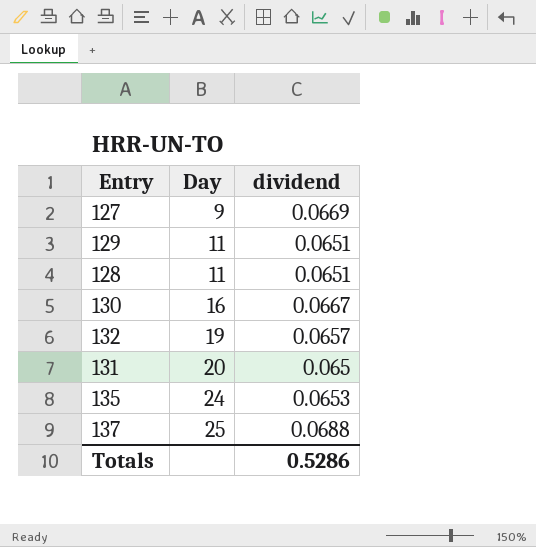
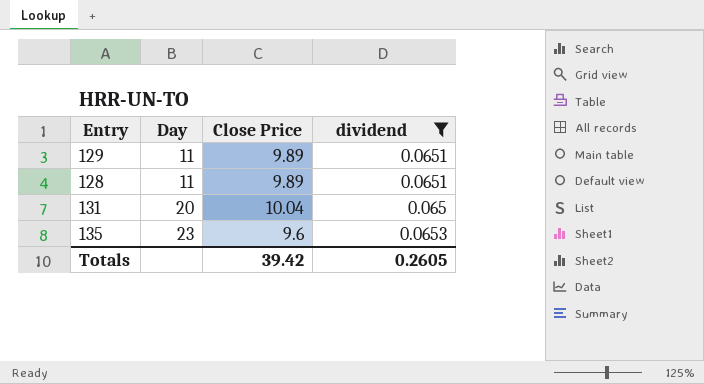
filter: none -> dividend <= 0.0653
column Close Price | position: none -> 3
135 | Day: 24 -> 23
Totals | dividend: 0.5286 -> 0.2605

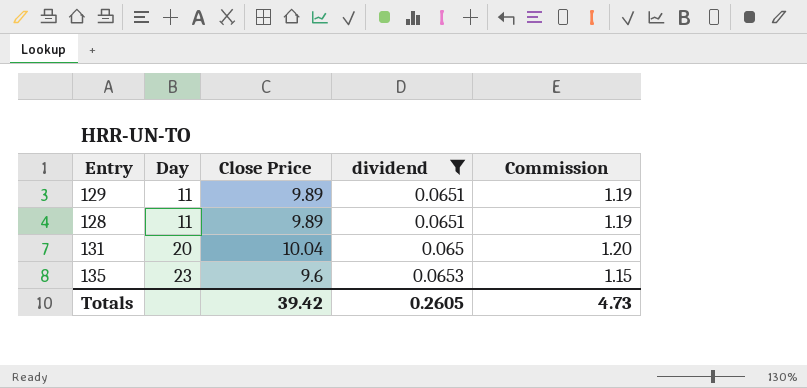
column Commission | formula: none -> [Close Price] * 0.12

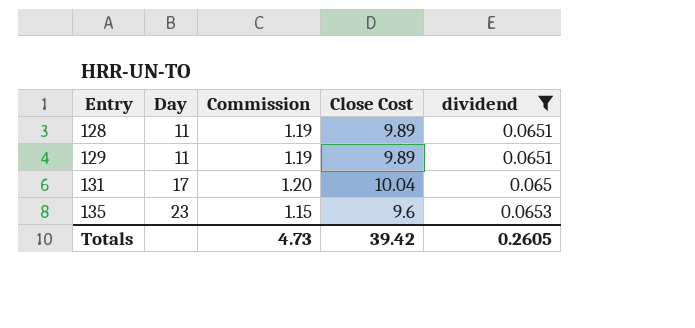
row order: Day ascending -> Entry ascending
column Commission | position: 5 -> 3
column name: Close Price -> Close Cost
131 | Day: 20 -> 17

